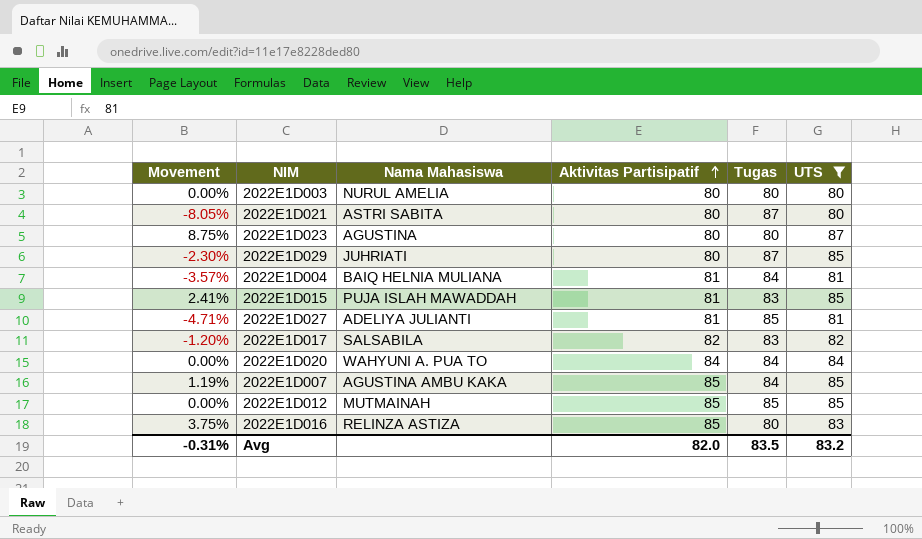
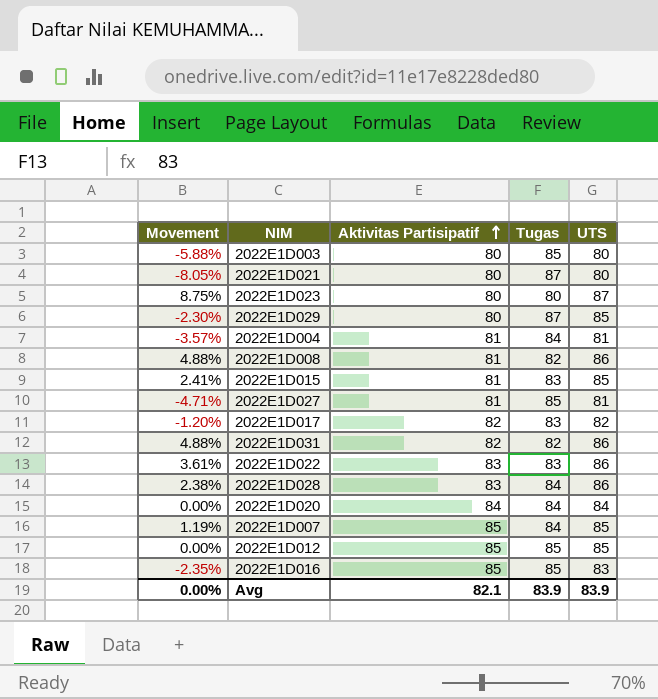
filter: UTS != 86 -> none
column Nama Mahasiswa | position: 3 -> none
2022E1D003 | Movement: 0.00% -> -5.88%
2022E1D003 | Tugas: 80 -> 85
2022E1D016 | Movement: 3.75% -> -2.35%
2022E1D016 | Tugas: 80 -> 85
Avg | Movement: -0.31% -> 0.00%
Avg | Aktivitas Partisipatif: 82.0 -> 82.1
Avg | Tugas: 83.5 -> 83.9
Avg | UTS: 83.2 -> 83.9

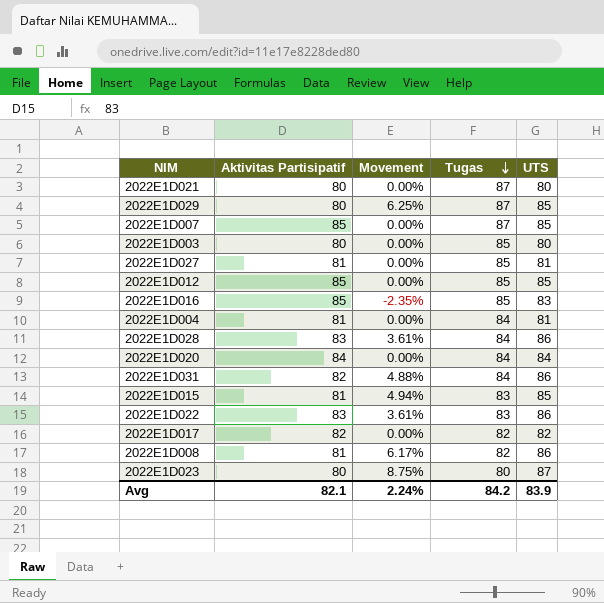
row order: Aktivitas Partisipatif ascending -> Tugas descending
column Movement | formula: ([UTS] - [Tugas]) / [Tugas] -> ([UTS] - [Aktivitas Partisipatif]) / [Aktivitas Partisipatif]
column Movement | position: 1 -> 3
2022E1D007 | Tugas: 84 -> 87
2022E1D031 | Tugas: 82 -> 84
2022E1D017 | Tugas: 83 -> 82
Avg | Movement: 0.00% -> 2.24%
Avg | Tugas: 83.9 -> 84.2

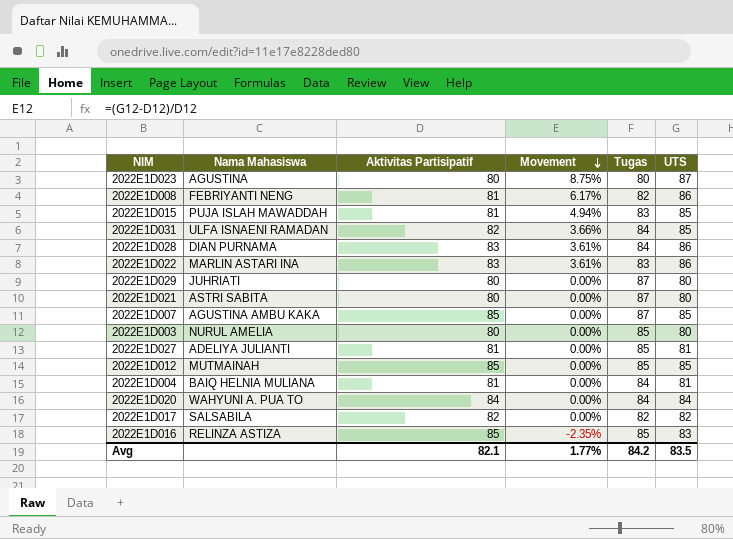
row order: Tugas descending -> Movement descending
column Nama Mahasiswa | position: none -> 2
2022E1D031 | Movement: 4.88% -> 3.66%
2022E1D031 | UTS: 86 -> 85
2022E1D029 | Movement: 6.25% -> 0.00%
2022E1D029 | UTS: 85 -> 80
Avg | Movement: 2.24% -> 1.77%
Avg | UTS: 83.9 -> 83.5

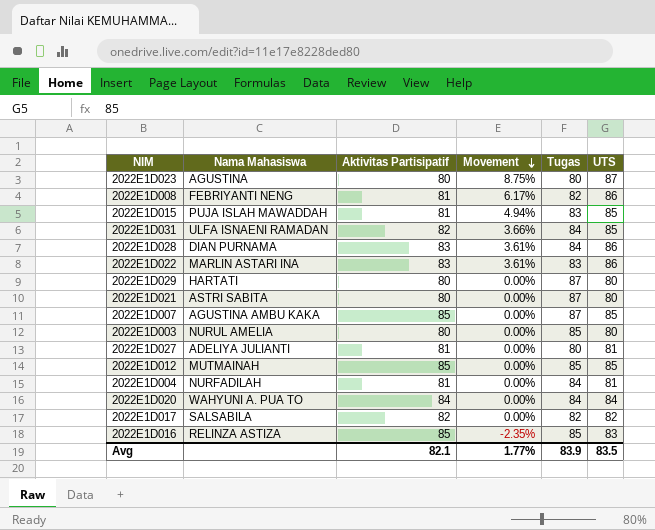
2022E1D029 | Nama Mahasiswa: JUHRIATI -> HARTATI
2022E1D027 | Tugas: 85 -> 80
2022E1D004 | Nama Mahasiswa: BAIQ HELNIA MULIANA -> NURFADILAH
Avg | Tugas: 84.2 -> 83.9

